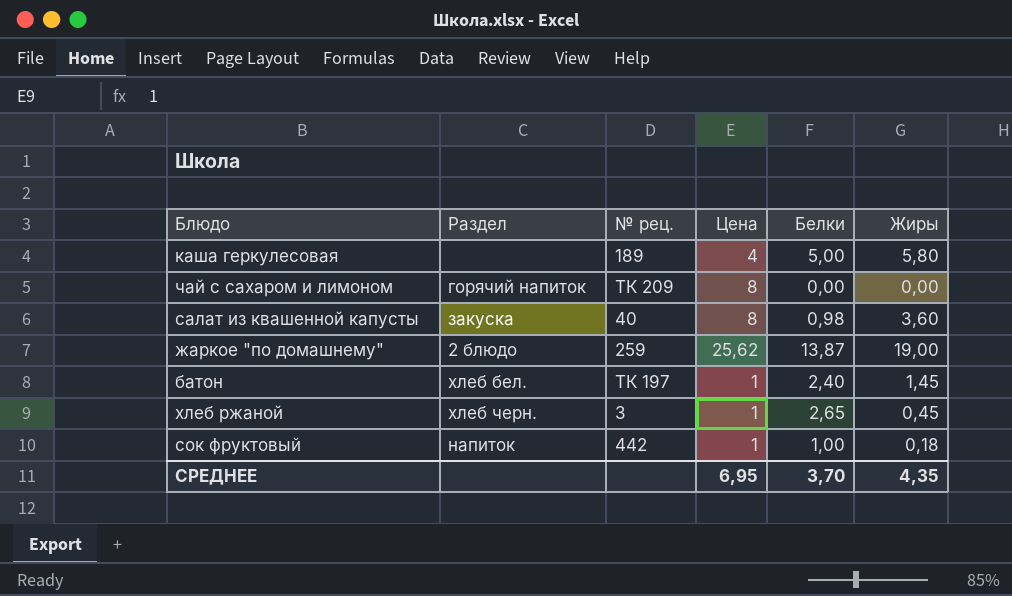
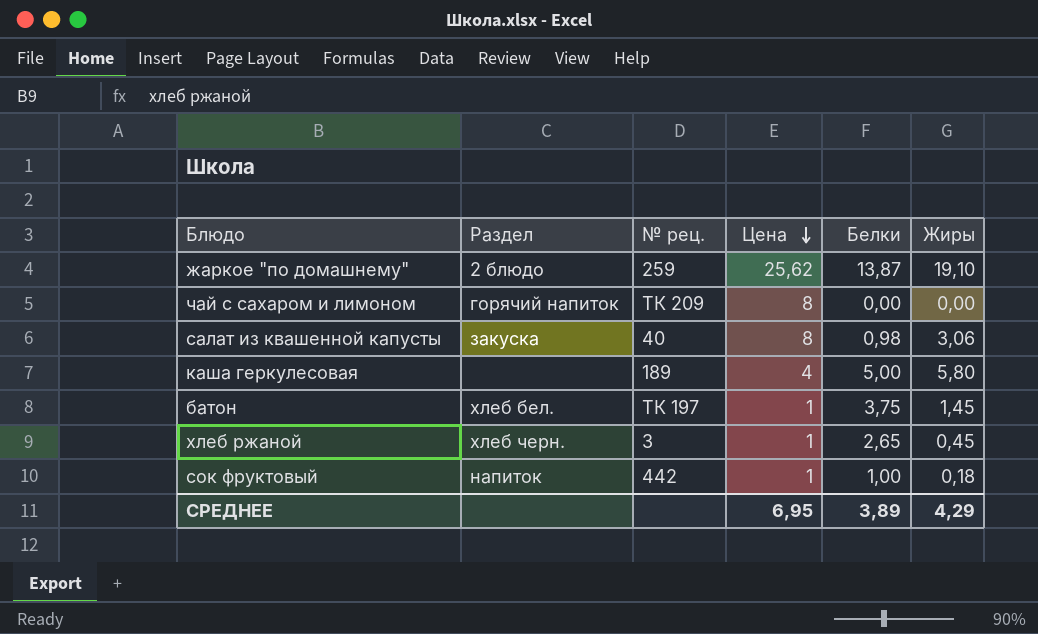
row order: none -> Цена descending
жаркое "по домашнему" | Жиры: 19,00 -> 19,10
салат из квашенной капусты | Жиры: 3,60 -> 3,06
батон | Белки: 2,40 -> 3,75
СРЕДНЕЕ | Белки: 3,70 -> 3,89
СРЕДНЕЕ | Жиры: 4,35 -> 4,29

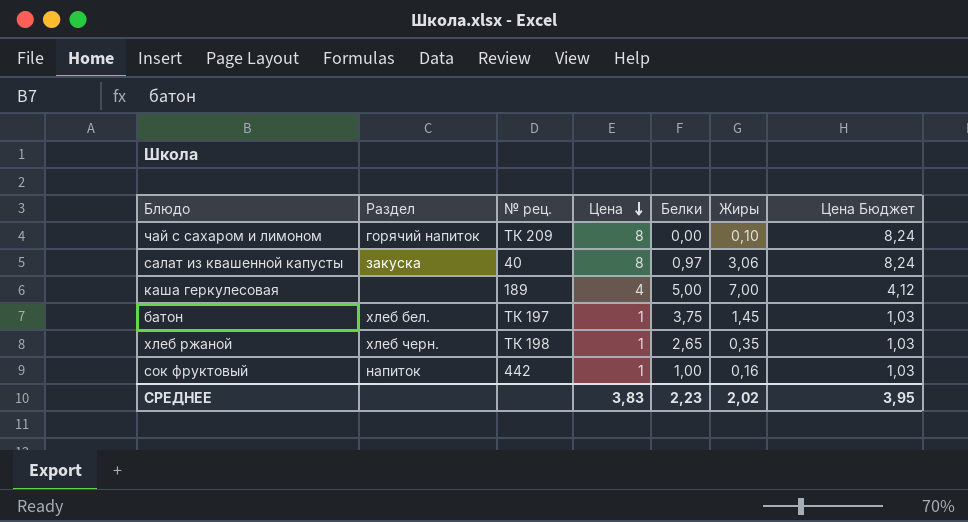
column Цена Бюджет | formula: none -> [Цена] * 1,03
row жаркое "по домашнему": 2 блюдо | 259 | 25,62 | 13,87 | 19,10 -> none
чай с сахаром и лимоном | Жиры: 0,00 -> 0,10
салат из квашенной капусты | Белки: 0,98 -> 0,97
каша геркулесовая | Жиры: 5,80 -> 7,00
хлеб ржаной | № рец.: 3 -> ТК 198
хлеб ржаной | Жиры: 0,45 -> 0,35
сок фруктовый | Жиры: 0,18 -> 0,16
СРЕДНЕЕ | Цена: 6,95 -> 3,83
СРЕДНЕЕ | Белки: 3,89 -> 2,23
СРЕДНЕЕ | Жиры: 4,29 -> 2,02

